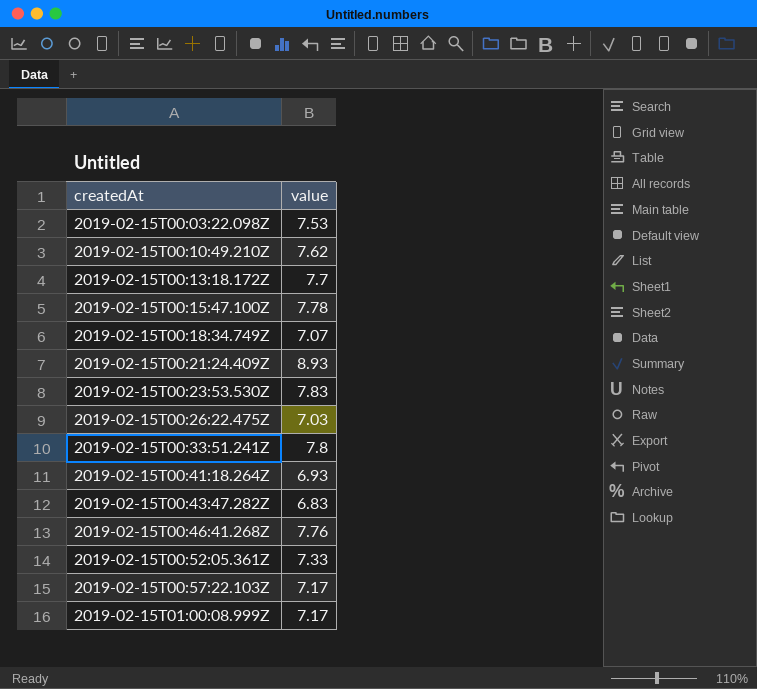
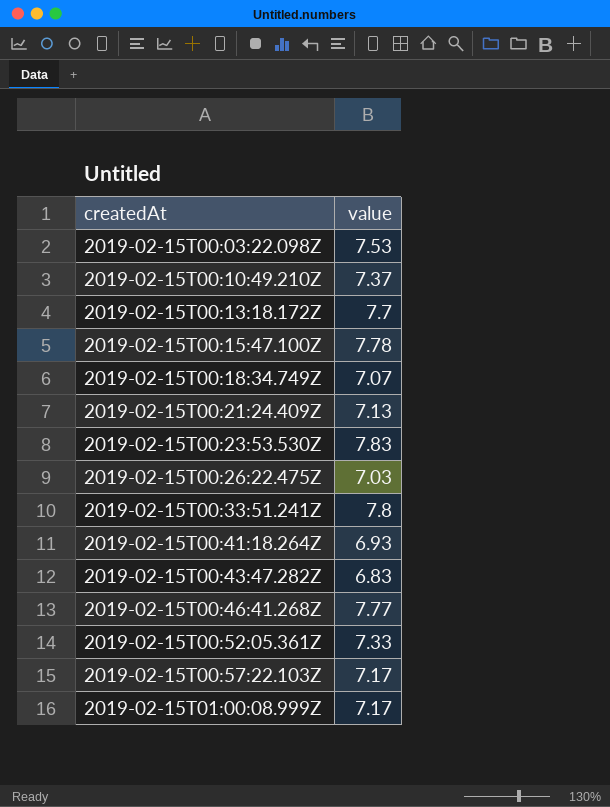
2019-02-15T00:10:49.210Z | value: 7.62 -> 7.37
2019-02-15T00:21:24.409Z | value: 8.93 -> 7.13
2019-02-15T00:46:41.268Z | value: 7.76 -> 7.77

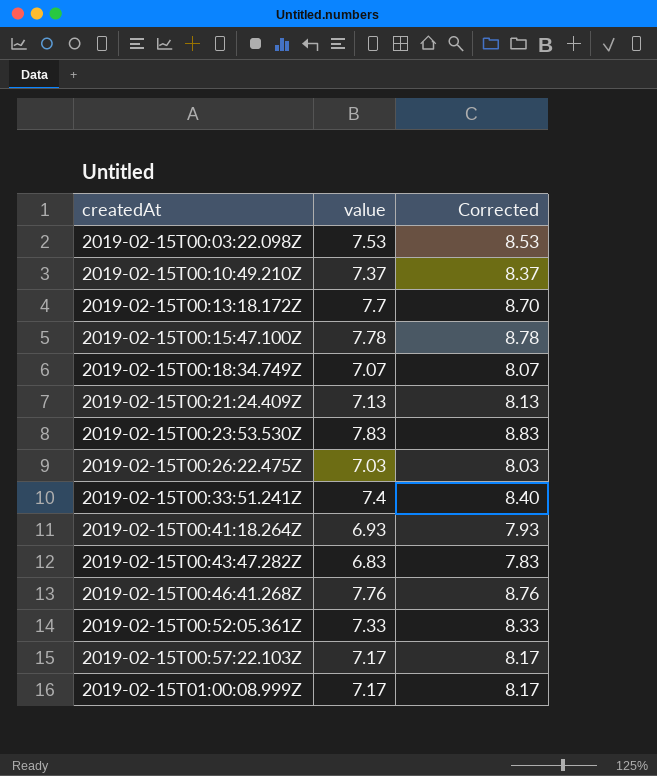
column Corrected | formula: none -> [value] + 1
2019-02-15T00:33:51.241Z | value: 7.8 -> 7.4
2019-02-15T00:46:41.268Z | value: 7.77 -> 7.76

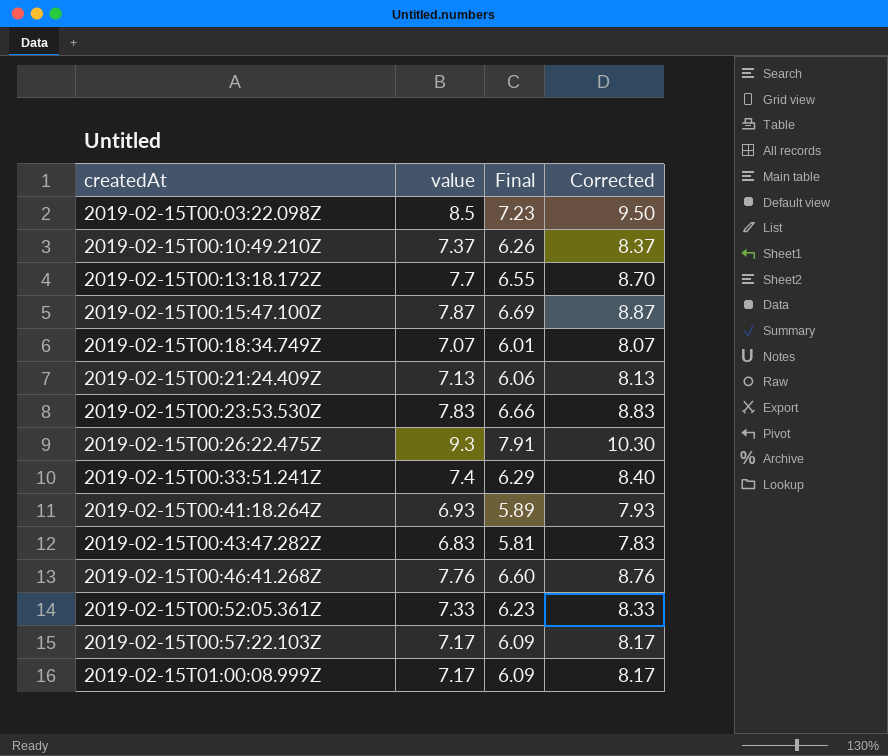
column Final | formula: none -> [value] * 0.85
2019-02-15T00:03:22.098Z | value: 7.53 -> 8.5
2019-02-15T00:03:22.098Z | Corrected: 8.53 -> 9.50
2019-02-15T00:15:47.100Z | value: 7.78 -> 7.87
2019-02-15T00:15:47.100Z | Corrected: 8.78 -> 8.87
2019-02-15T00:26:22.475Z | value: 7.03 -> 9.3
2019-02-15T00:26:22.475Z | Corrected: 8.03 -> 10.30

